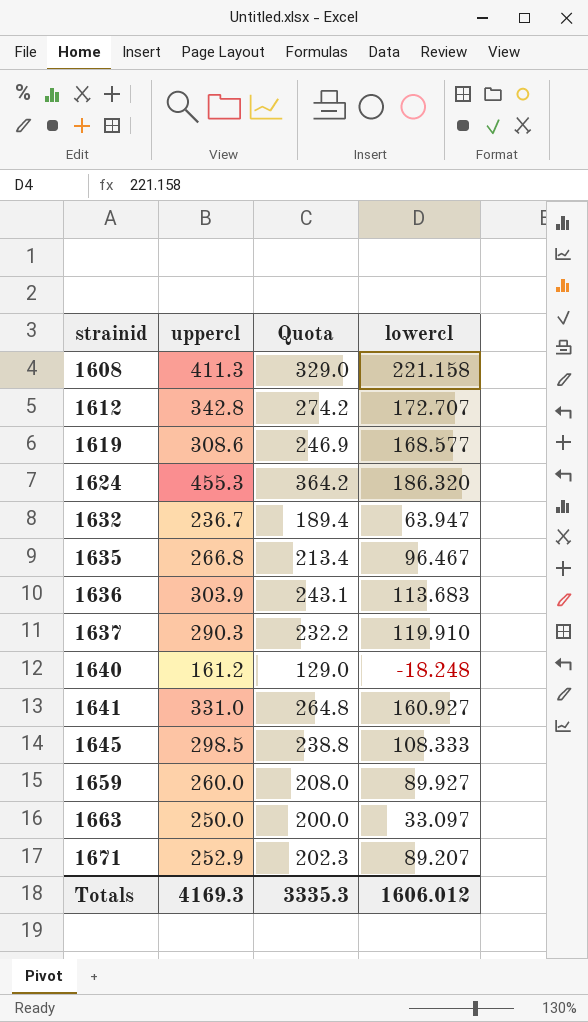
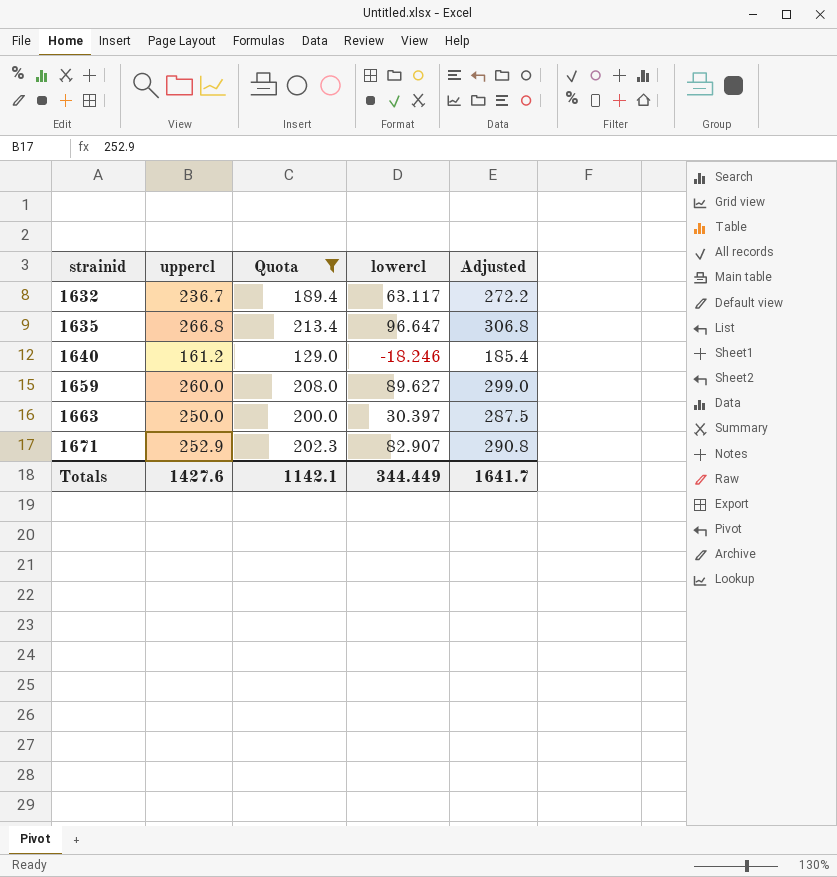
filter: none -> Quota <= 213.4
column Adjusted | formula: none -> [uppercl] * 1.15
1632 | lowercl: 63.947 -> 63.117
1635 | lowercl: 96.467 -> 96.647
1640 | lowercl: -18.248 -> -18.246
1659 | lowercl: 89.927 -> 89.627
1663 | lowercl: 33.097 -> 30.397
1671 | lowercl: 89.207 -> 82.907
Totals | uppercl: 4169.3 -> 1427.6
Totals | Quota: 3335.3 -> 1142.1
Totals | lowercl: 1606.012 -> 344.449

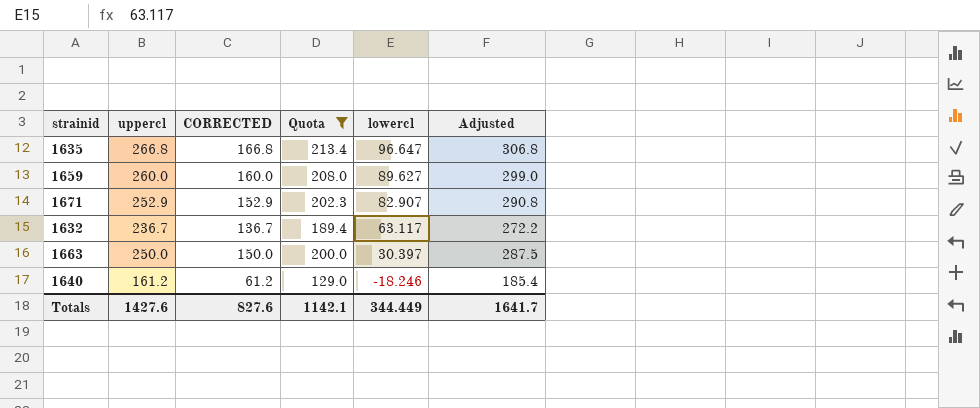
row order: strainid ascending -> lowercl descending
column CORRECTED | formula: none -> [uppercl] - 100

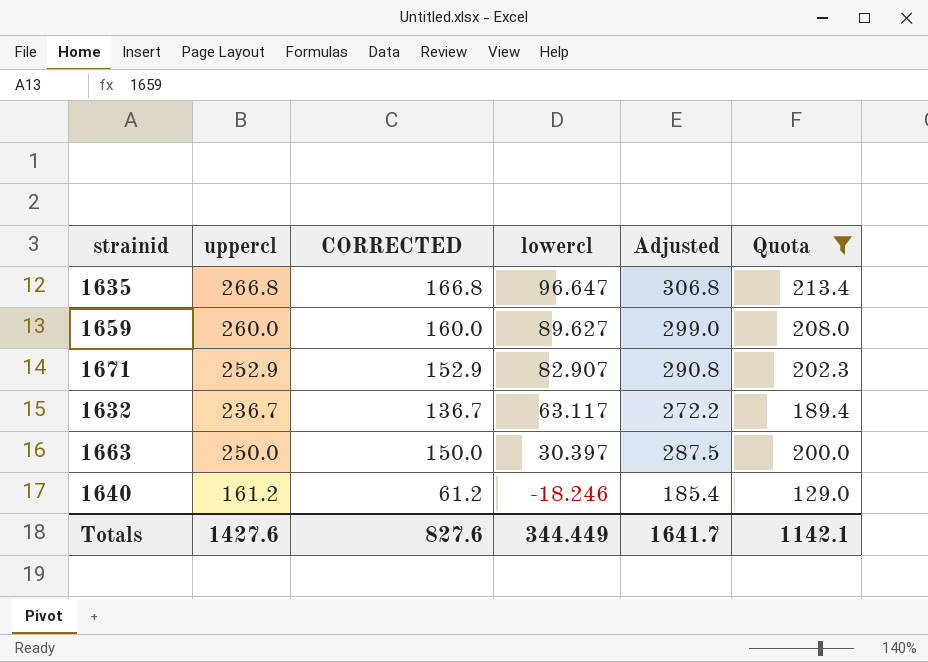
column Quota | position: 4 -> 6

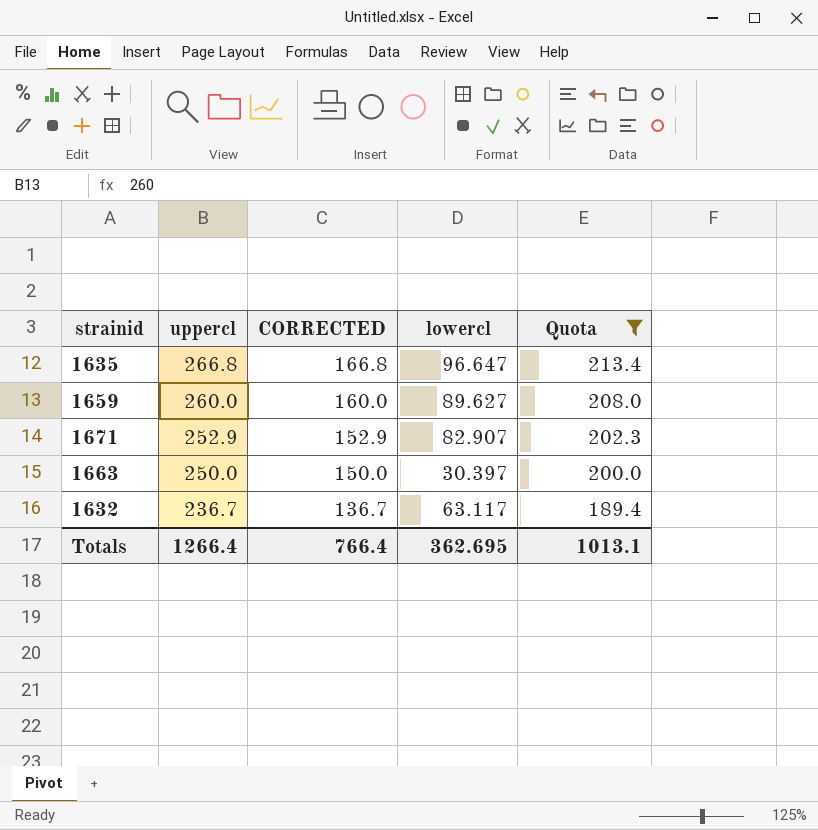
row order: lowercl descending -> uppercl descending
column Adjusted | formula: [uppercl] * 1.15 -> none
row 1640: 161.2 | 61.2 | -18.246 | 185.4 | 129.0 -> none
Totals | uppercl: 1427.6 -> 1266.4
Totals | CORRECTED: 827.6 -> 766.4
Totals | lowercl: 344.449 -> 362.695
Totals | Quota: 1142.1 -> 1013.1

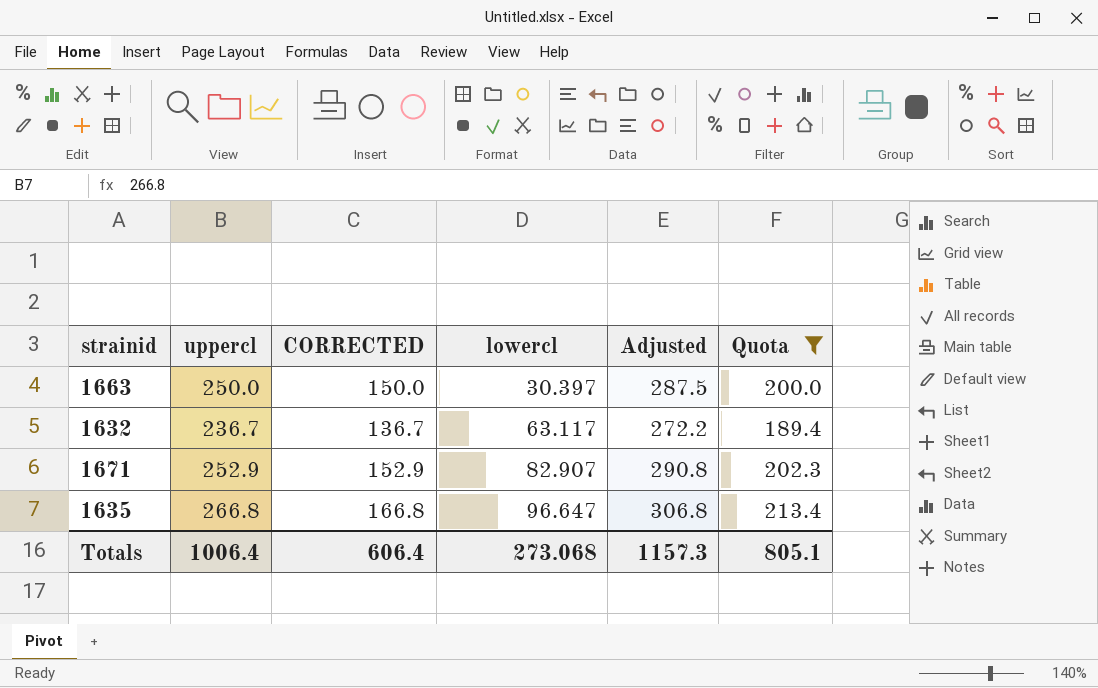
row order: uppercl descending -> lowercl ascending
column Adjusted | formula: none -> [uppercl] * 1.15
row 1659: 260.0 | 160.0 | 89.627 | 208.0 -> none
Totals | uppercl: 1266.4 -> 1006.4
Totals | CORRECTED: 766.4 -> 606.4
Totals | lowercl: 362.695 -> 273.068
Totals | Quota: 1013.1 -> 805.1

